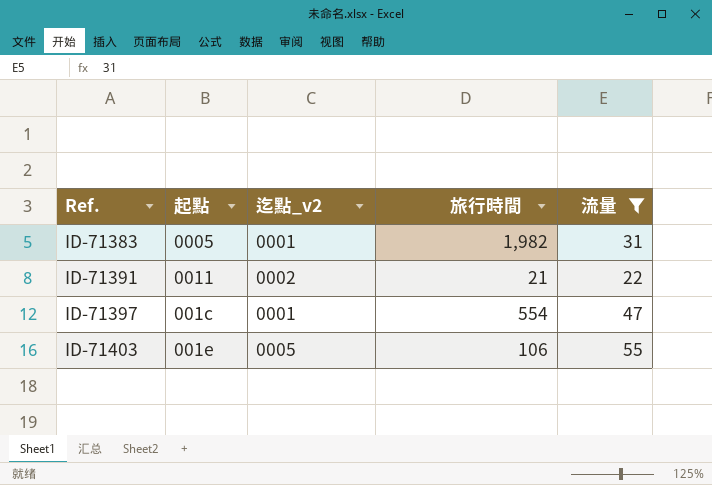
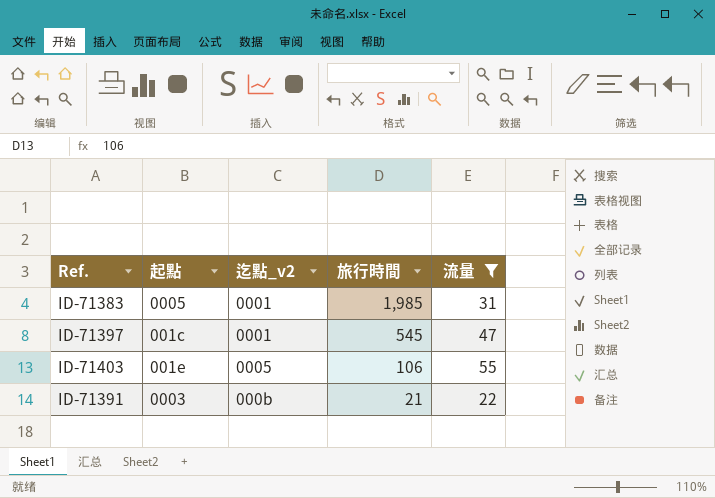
row order: Ref. ascending -> 旅行時間 descending
ID-71383 | 旅行時間: 1,982 -> 1,985
ID-71397 | 旅行時間: 554 -> 545
ID-71391 | 起點: 0011 -> 0003
ID-71391 | 迄點_v2: 0002 -> 000b

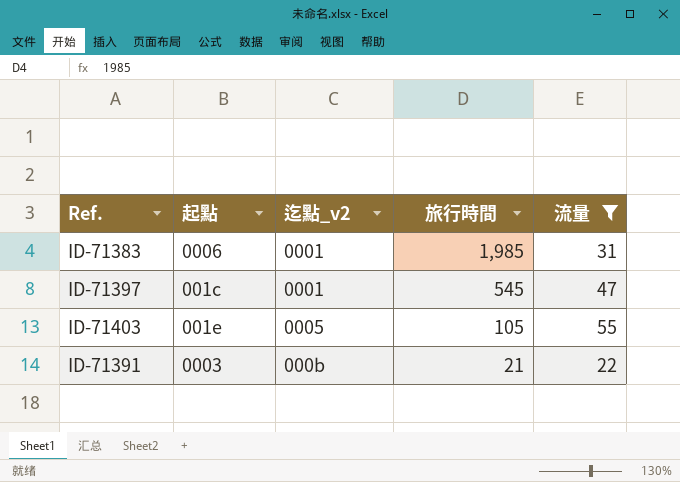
ID-71383 | 起點: 0005 -> 0006
ID-71403 | 旅行時間: 106 -> 105

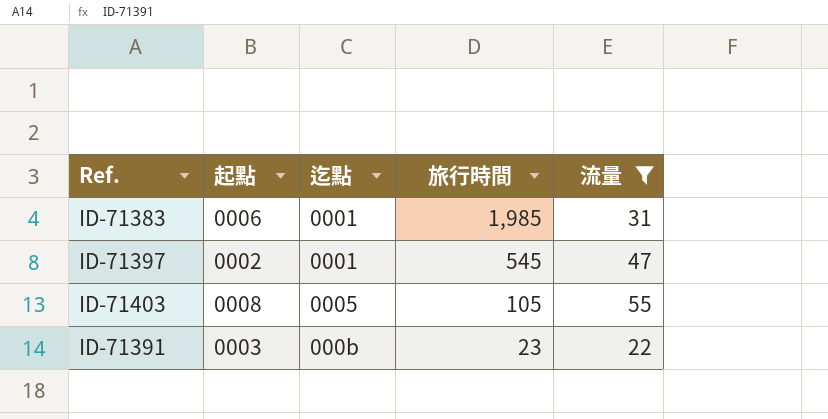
column name: 迄點_v2 -> 迄點
ID-71397 | 起點: 001c -> 0002
ID-71403 | 起點: 001e -> 0008
ID-71391 | 旅行時間: 21 -> 23

